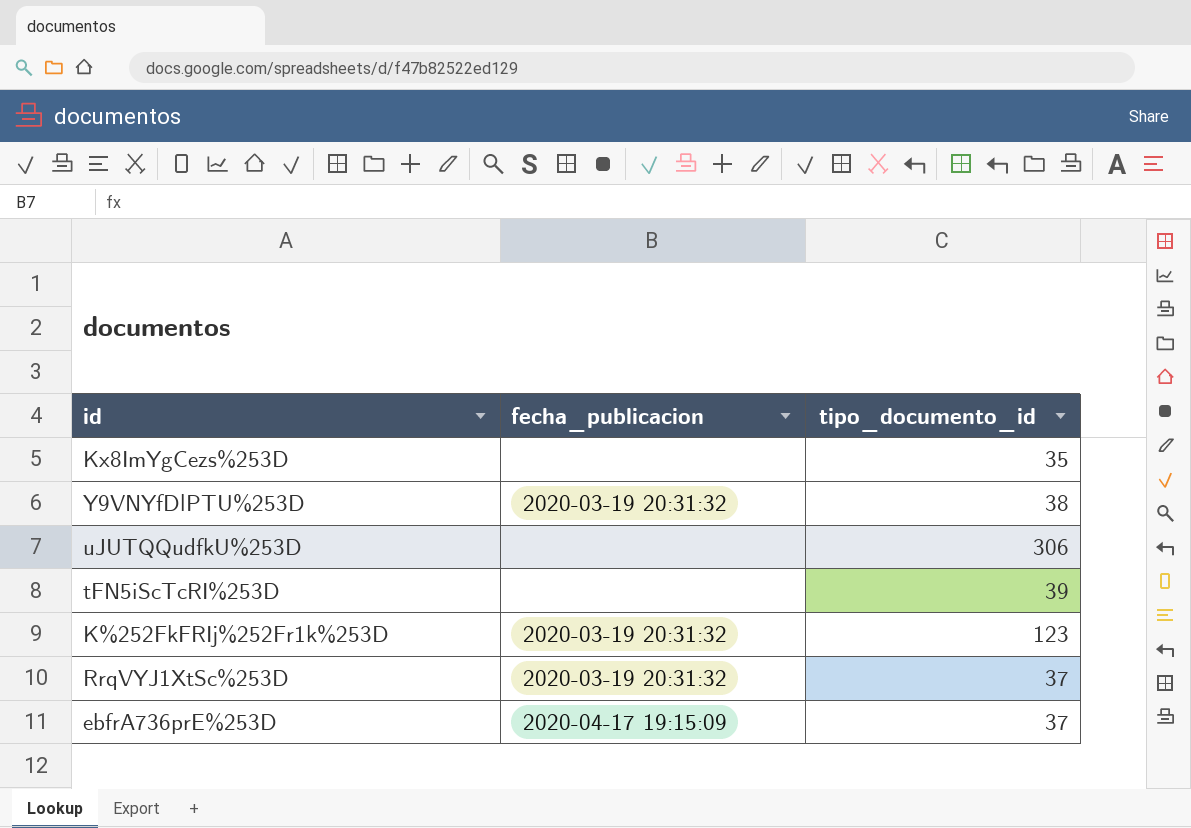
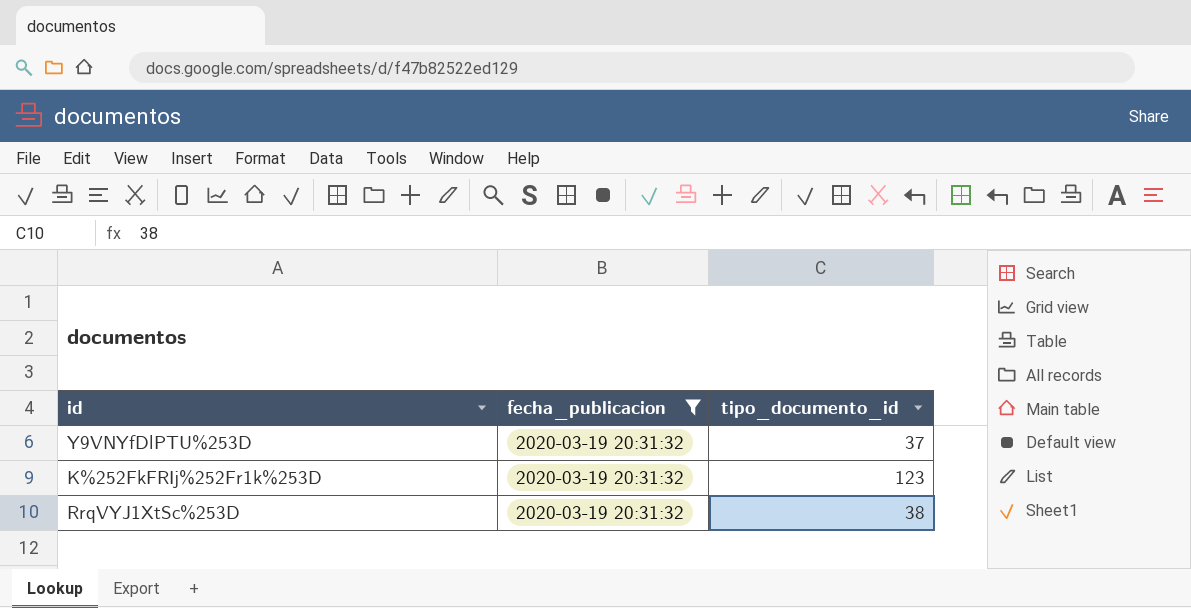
filter: none -> fecha_publicacion = 2020-03-19 20:31:32
Y9VNYfDlPTU%253D | tipo_documento_id: 38 -> 37
RrqVYJ1XtSc%253D | tipo_documento_id: 37 -> 38

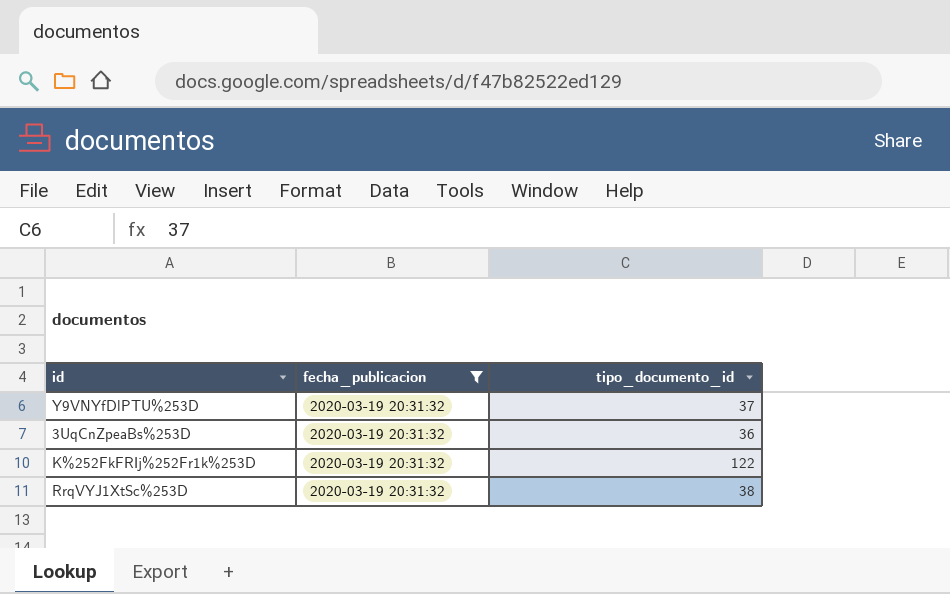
row 3UqCnZpeaBs%253D: none -> 2020-03-19 20:31:32 | 36
K%252FkFRIj%252Fr1k%253D | tipo_documento_id: 123 -> 122

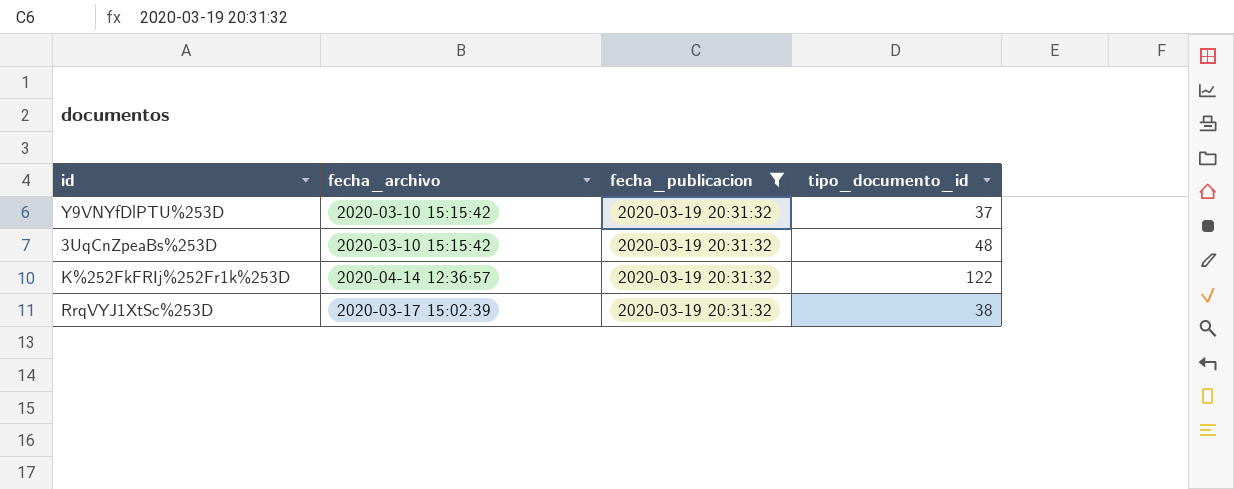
column fecha_archivo | position: none -> 2
3UqCnZpeaBs%253D | tipo_documento_id: 36 -> 48

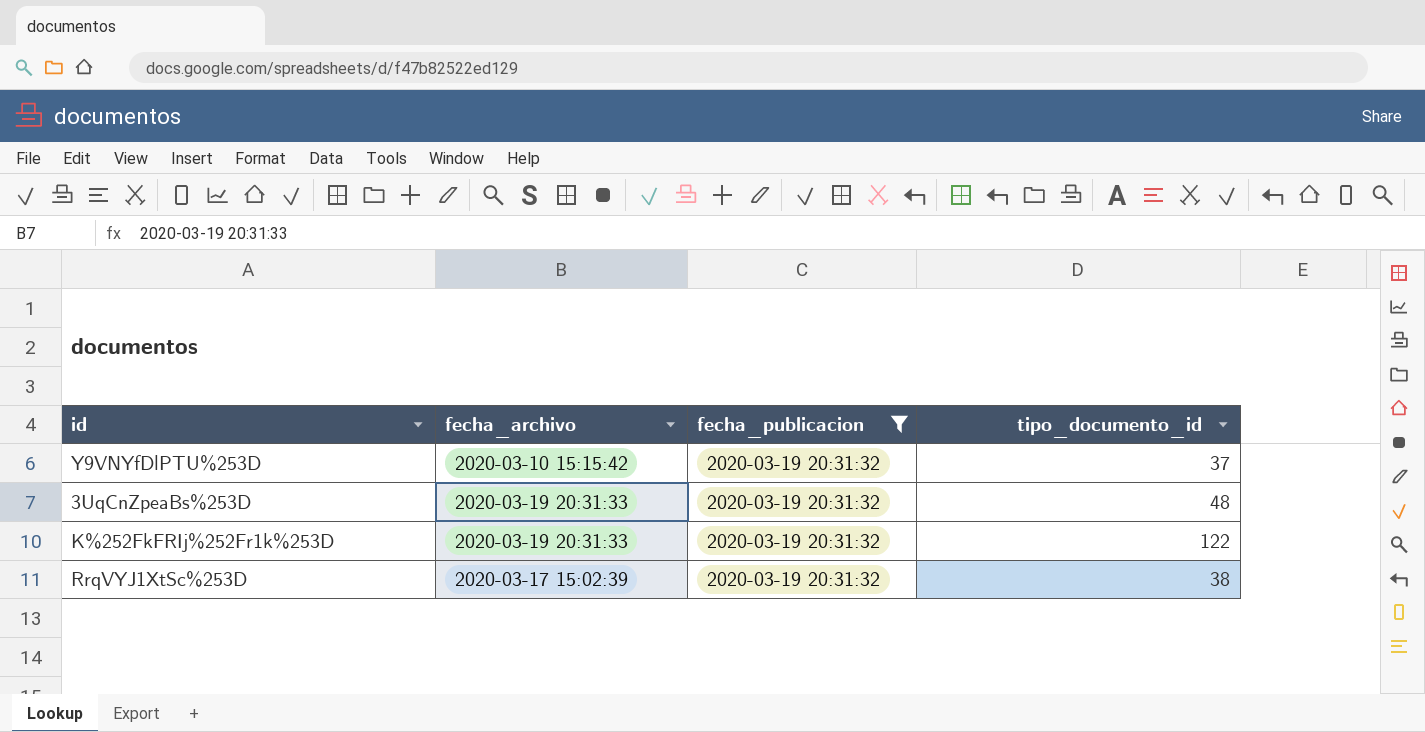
3UqCnZpeaBs%253D | fecha_archivo: 2020-03-10 15:15:42 -> 2020-03-19 20:31:33
K%252FkFRIj%252Fr1k%253D | fecha_archivo: 2020-04-14 12:36:57 -> 2020-03-19 20:31:33

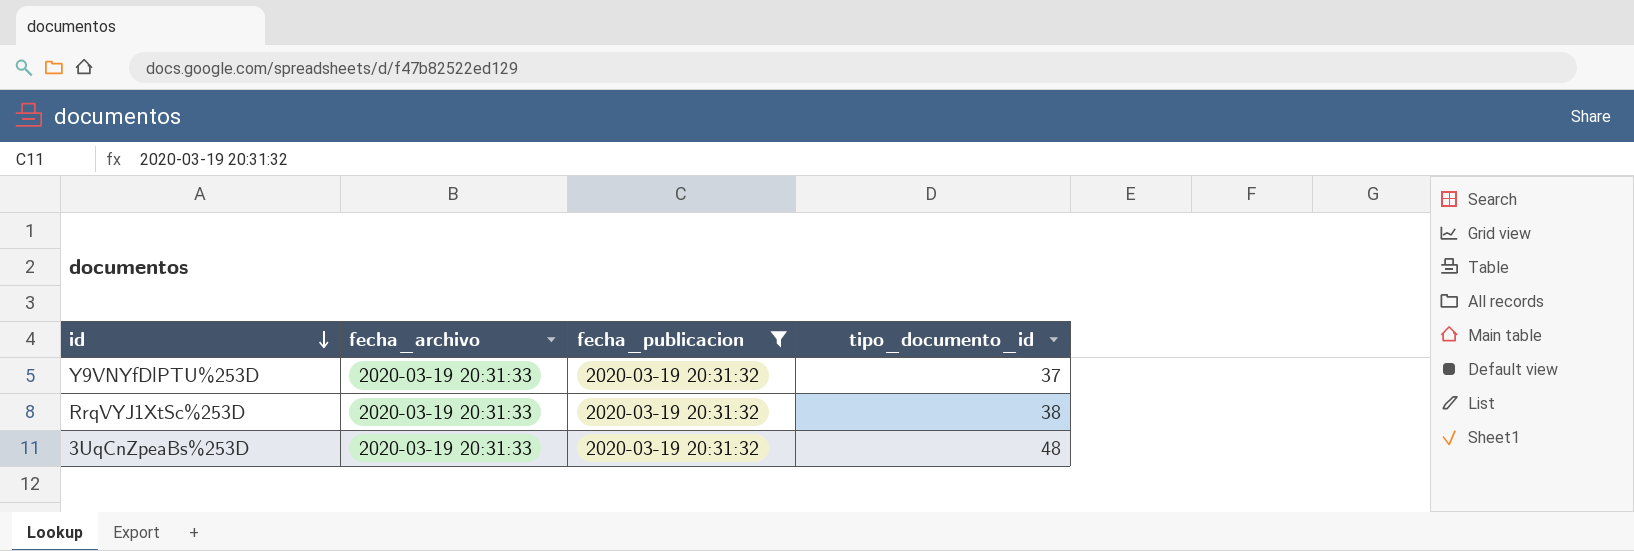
row order: none -> id descending
row K%252FkFRIj%252Fr1k%253D: 2020-03-19 20:31:33 | 2020-03-19 20:31:32 | 122 -> none
Y9VNYfDlPTU%253D | fecha_archivo: 2020-03-10 15:15:42 -> 2020-03-19 20:31:33
RrqVYJ1XtSc%253D | fecha_archivo: 2020-03-17 15:02:39 -> 2020-03-19 20:31:33

